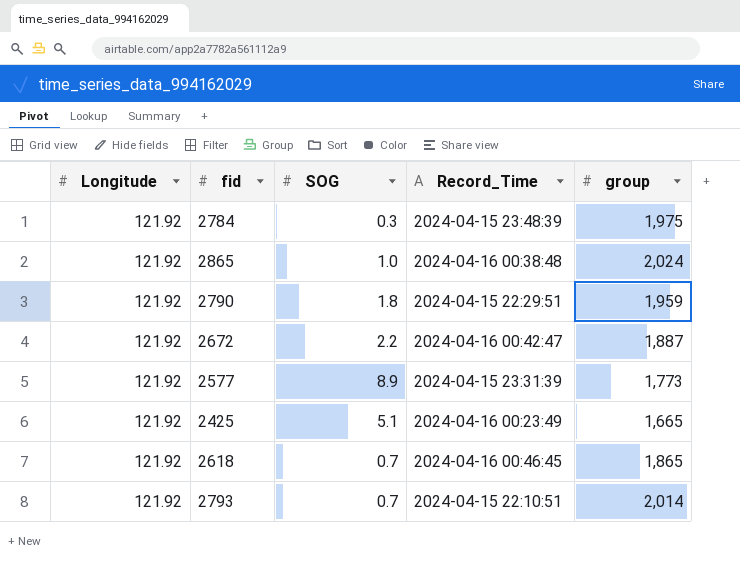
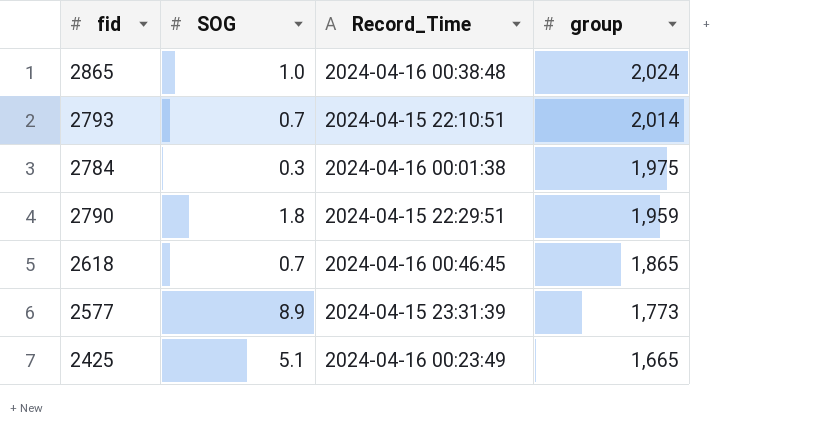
row order: none -> group descending
column Longitude | position: 1 -> none
row 2672: 121.92 | 2.2 | 2024-04-16 00:42:47 | 1,887 -> none
2784 | Record_Time: 2024-04-15 23:48:39 -> 2024-04-16 00:01:38

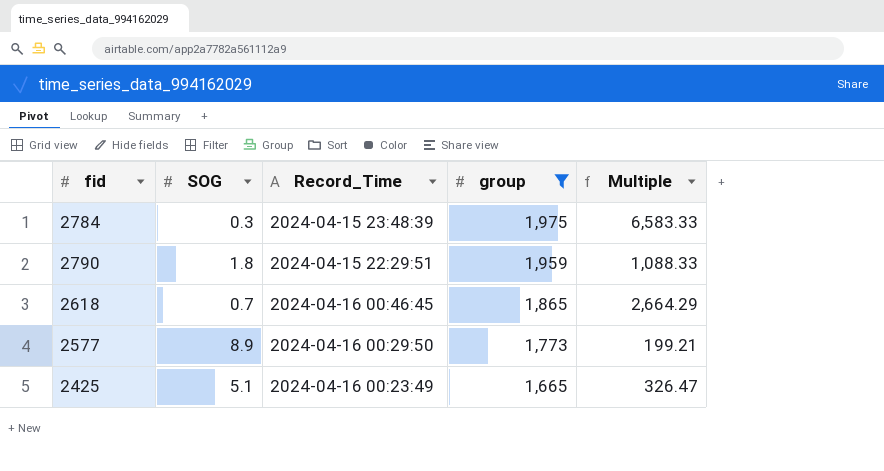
filter: none -> group <= 1,975
column Multiple | formula: none -> [group] / [SOG]
2784 | Record_Time: 2024-04-16 00:01:38 -> 2024-04-15 23:48:39
2577 | Record_Time: 2024-04-15 23:31:39 -> 2024-04-16 00:29:50

